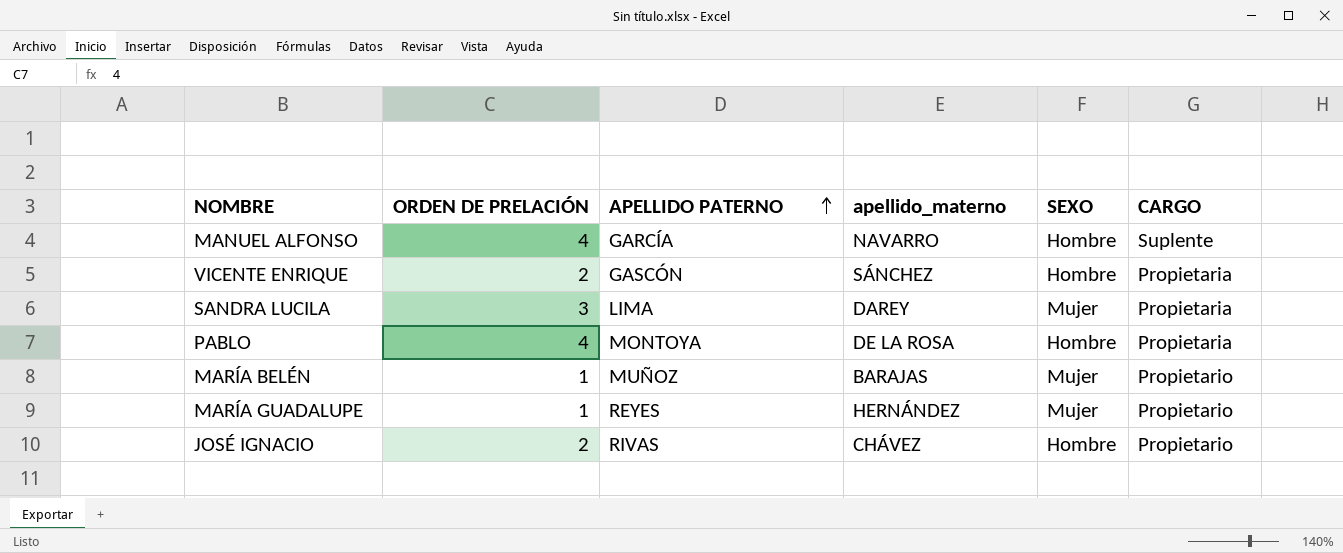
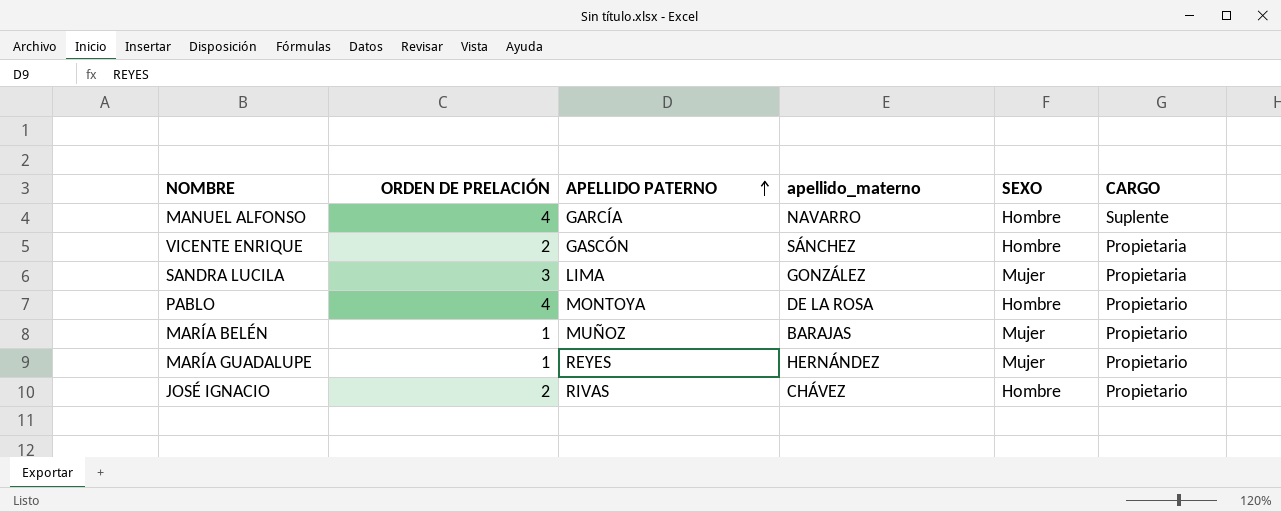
SANDRA LUCILA | apellido_materno: DAREY -> GONZÁLEZ
PABLO | CARGO: Propietaria -> Propietario

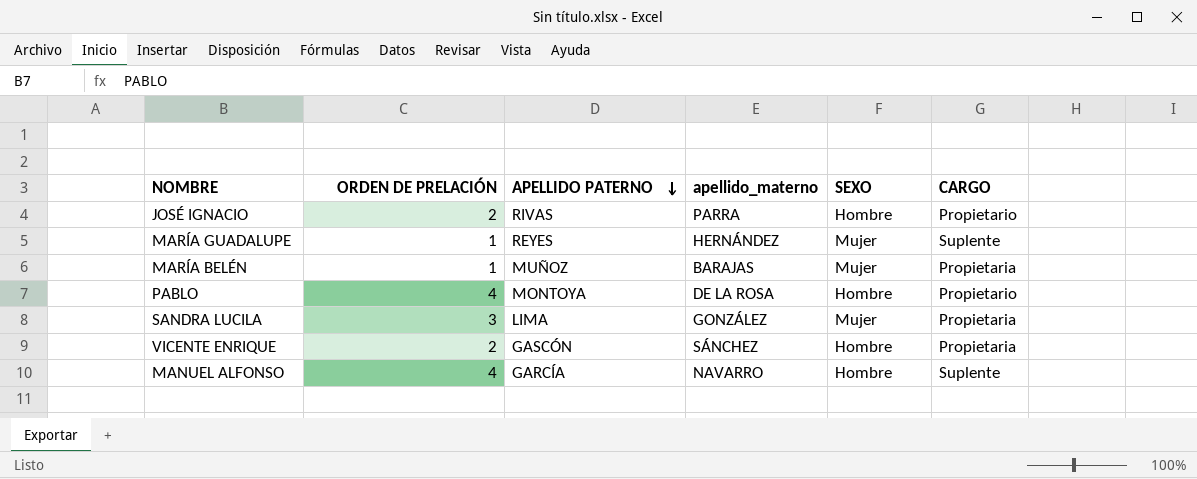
row order: APELLIDO PATERNO ascending -> APELLIDO PATERNO descending
JOSÉ IGNACIO | apellido_materno: CHÁVEZ -> PARRA
MARÍA GUADALUPE | CARGO: Propietario -> Suplente
MARÍA BELÉN | CARGO: Propietario -> Propietaria

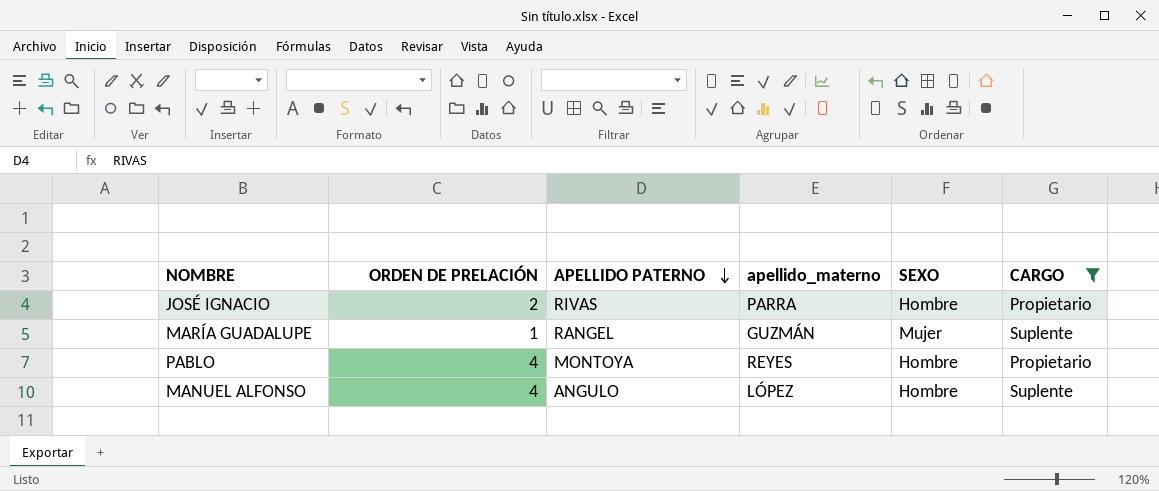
filter: none -> CARGO != Propietaria
MARÍA GUADALUPE | APELLIDO PATERNO: REYES -> RANGEL
MARÍA GUADALUPE | apellido_materno: HERNÁNDEZ -> GUZMÁN
PABLO | apellido_materno: DE LA ROSA -> REYES
MANUEL ALFONSO | APELLIDO PATERNO: GARCÍA -> ANGULO
MANUEL ALFONSO | apellido_materno: NAVARRO -> LÓPEZ

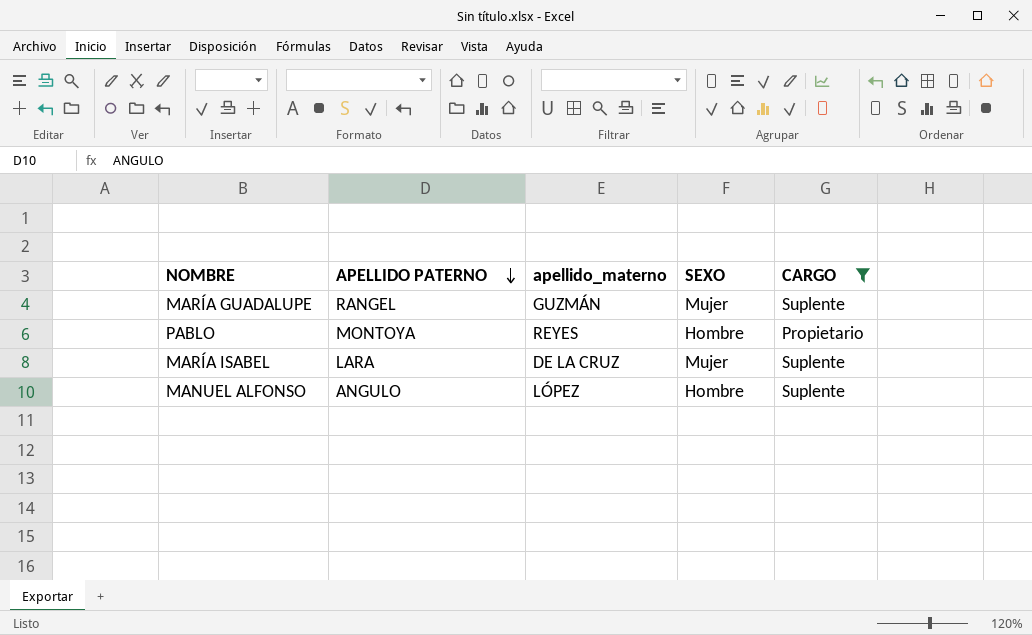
column ORDEN DE PRELACIÓN | position: 2 -> none
row JOSÉ IGNACIO: 2 | RIVAS | PARRA | Hombre | Propietario -> none
row MARÍA ISABEL: none -> LARA | DE LA CRUZ | Mujer | Suplente

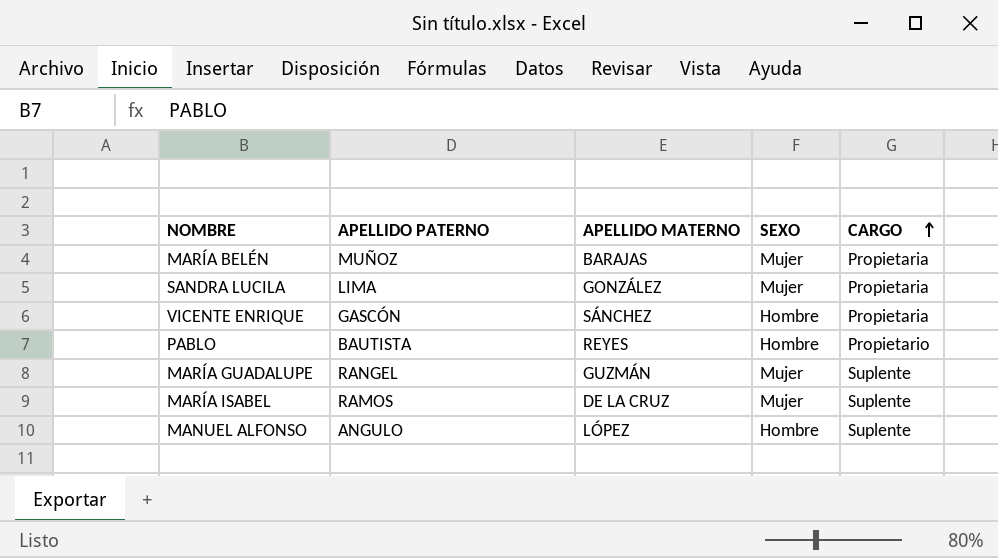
filter: CARGO != Propietaria -> none
row order: APELLIDO PATERNO descending -> CARGO ascending
column name: apellido_materno -> APELLIDO MATERNO
PABLO | APELLIDO PATERNO: MONTOYA -> BAUTISTA
MARÍA ISABEL | APELLIDO PATERNO: LARA -> RAMOS

